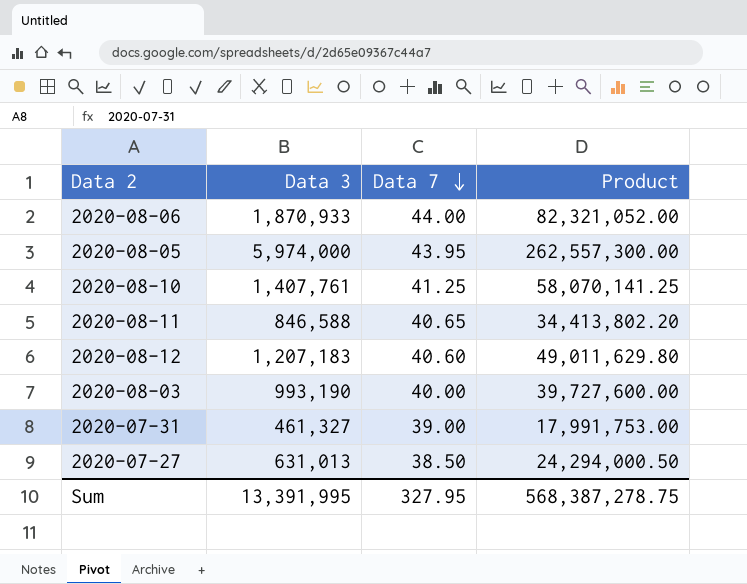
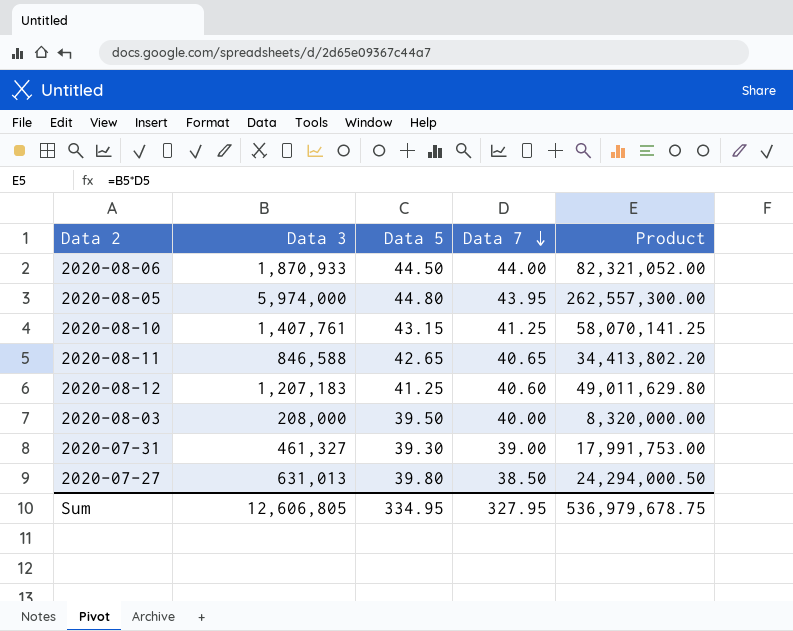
column Data 5 | position: none -> 3
2020-08-03 | Data 3: 993,190 -> 208,000
2020-08-03 | Product: 39,727,600.00 -> 8,320,000.00
Sum | Data 3: 13,391,995 -> 12,606,805
Sum | Product: 568,387,278.75 -> 536,979,678.75

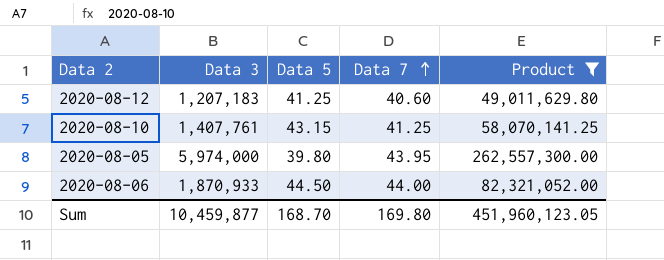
filter: none -> Product >= 49,011,629.80
row order: Data 7 descending -> Data 7 ascending
2020-08-05 | Data 5: 44.80 -> 39.80
Sum | Data 3: 12,606,805 -> 10,459,877
Sum | Data 5: 334.95 -> 168.70
Sum | Data 7: 327.95 -> 169.80
Sum | Product: 536,979,678.75 -> 451,960,123.05

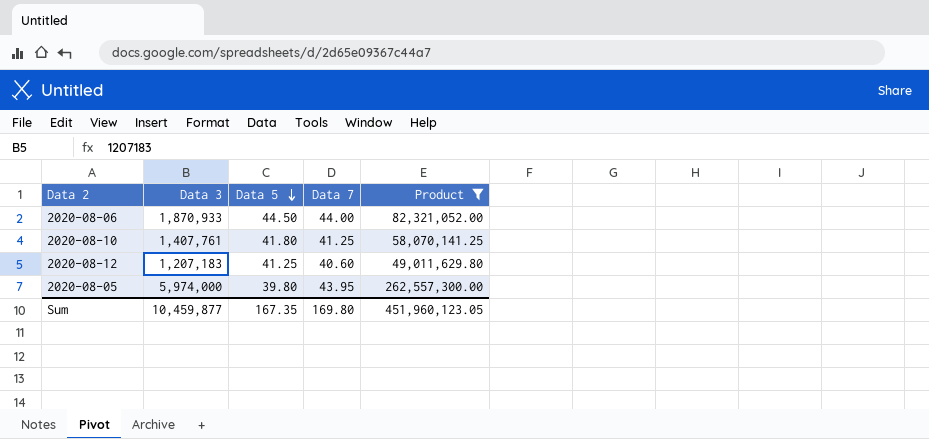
row order: Data 7 ascending -> Data 5 descending
2020-08-10 | Data 5: 43.15 -> 41.80
Sum | Data 5: 168.70 -> 167.35

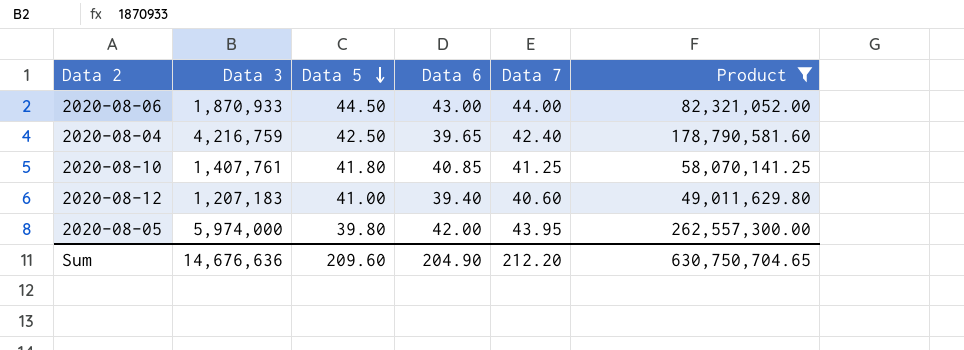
column Data 6 | position: none -> 4
row 2020-08-04: none -> 4,216,759 | 42.50 | 39.65 | 42.40 | 178,790,581.60
2020-08-12 | Data 5: 41.25 -> 41.00
Sum | Data 3: 10,459,877 -> 14,676,636
Sum | Data 5: 167.35 -> 209.60
Sum | Data 7: 169.80 -> 212.20
Sum | Product: 451,960,123.05 -> 630,750,704.65

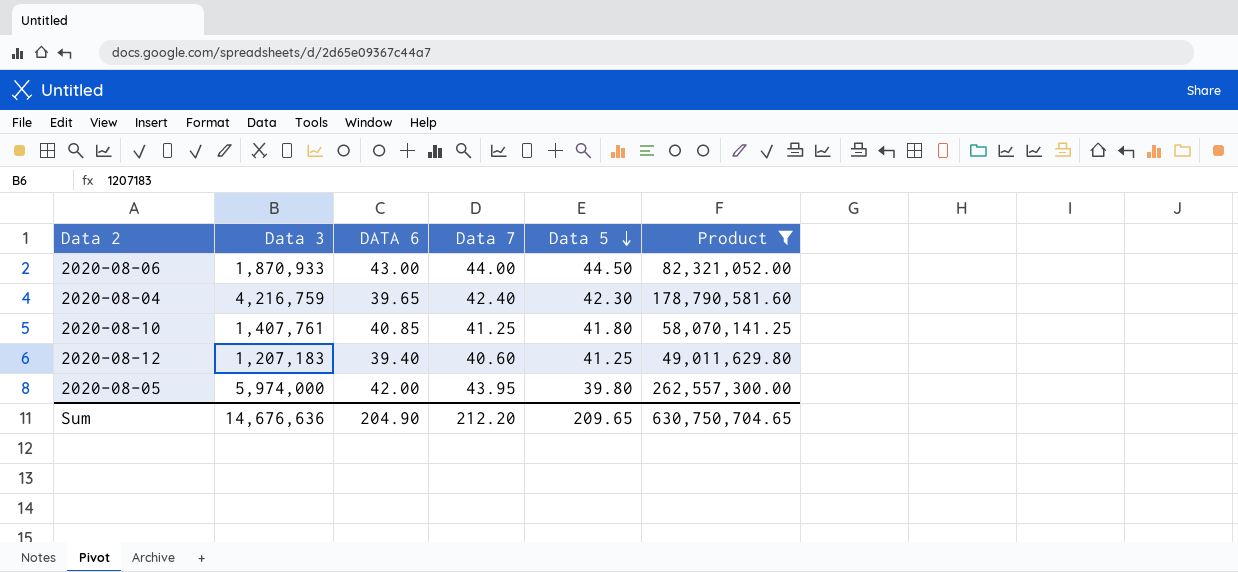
column name: Data 6 -> DATA 6
column Data 5 | position: 3 -> 5
2020-08-04 | Data 5: 42.50 -> 42.30
2020-08-12 | Data 5: 41.00 -> 41.25
Sum | Data 5: 209.60 -> 209.65

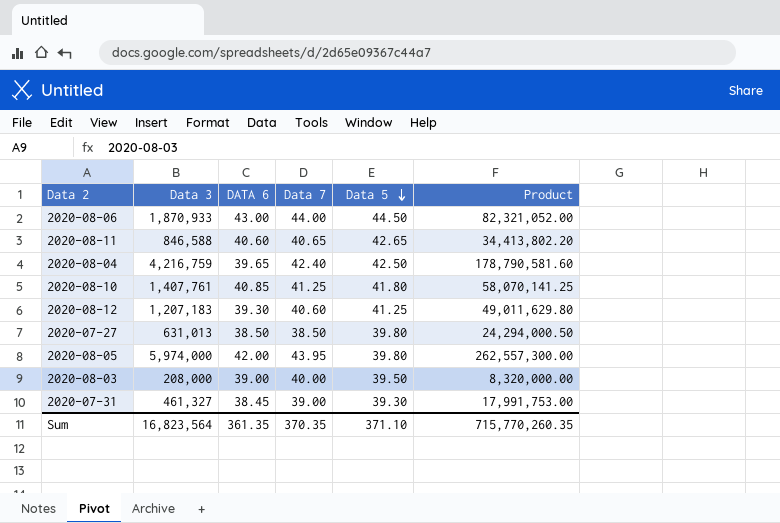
filter: Product >= 49,011,629.80 -> none
2020-08-04 | Data 5: 42.30 -> 42.50
2020-08-12 | DATA 6: 39.40 -> 39.30
Sum | Data 3: 14,676,636 -> 16,823,564
Sum | DATA 6: 204.90 -> 361.35
Sum | Data 7: 212.20 -> 370.35
Sum | Data 5: 209.65 -> 371.10
Sum | Product: 630,750,704.65 -> 715,770,260.35

